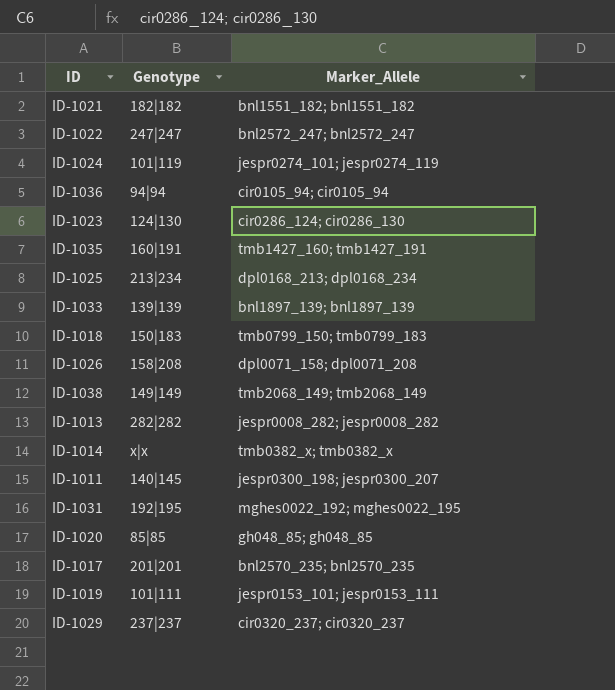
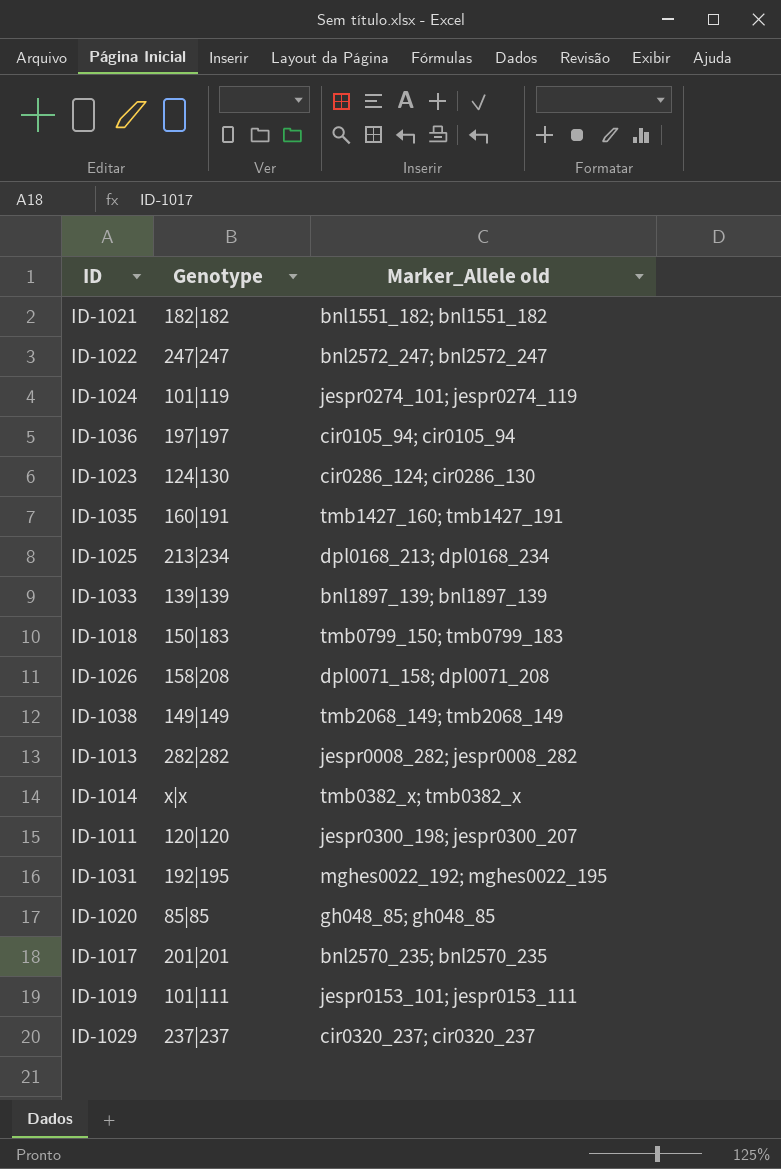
column name: Marker_Allele -> Marker_Allele old
ID-1036 | Genotype: 94|94 -> 197|197
ID-1011 | Genotype: 140|145 -> 120|120

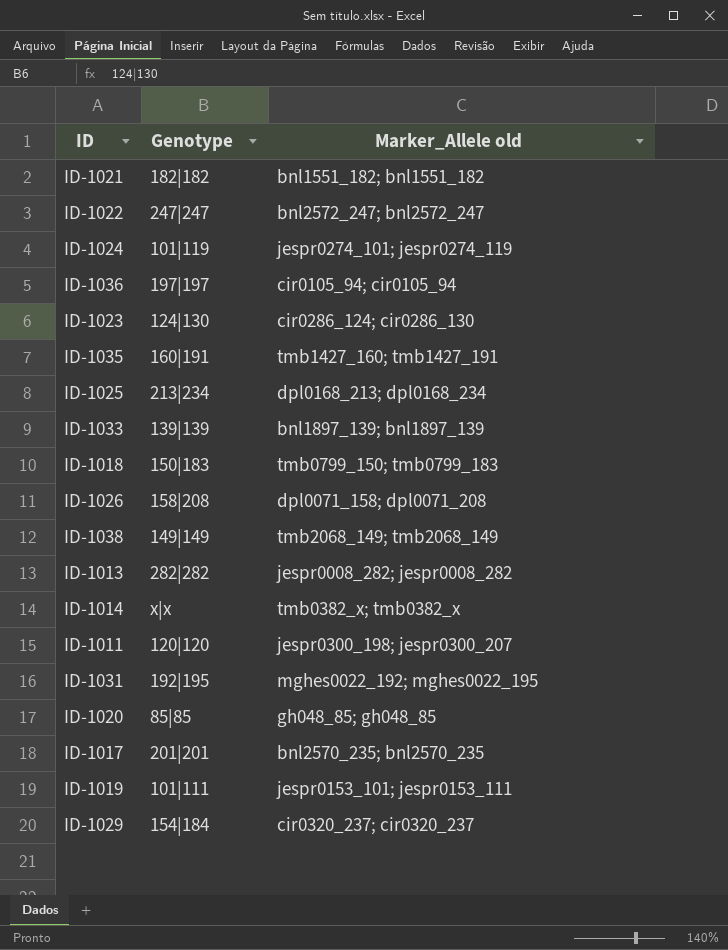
ID-1029 | Genotype: 237|237 -> 154|184

